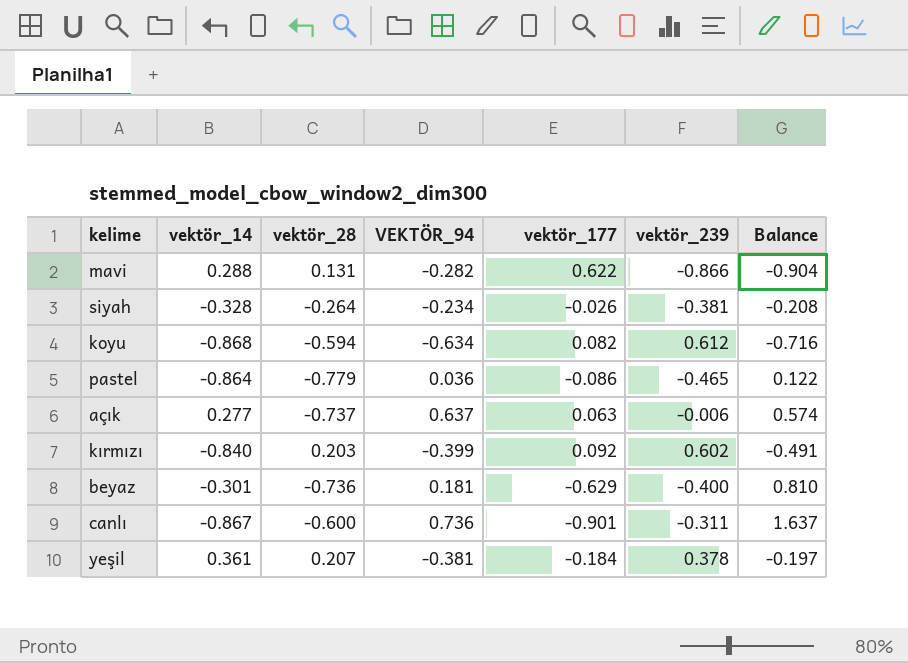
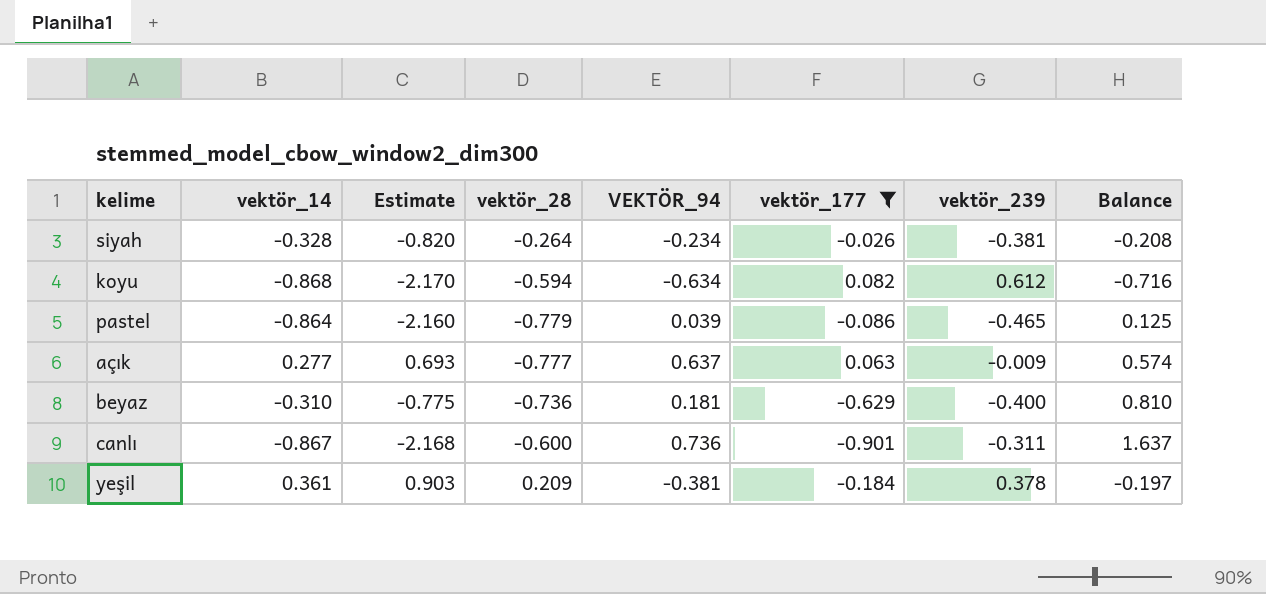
filter: none -> vektör_177 <= 0.082
column Estimate | formula: none -> [vektör_14] * 2.5
pastel | VEKTÖR_94: 0.036 -> 0.039
pastel | Balance: 0.122 -> 0.125
açık | vektör_28: -0.737 -> -0.777
açık | vektör_239: -0.006 -> -0.009
beyaz | vektör_14: -0.301 -> -0.310
yeşil | vektör_28: 0.207 -> 0.209

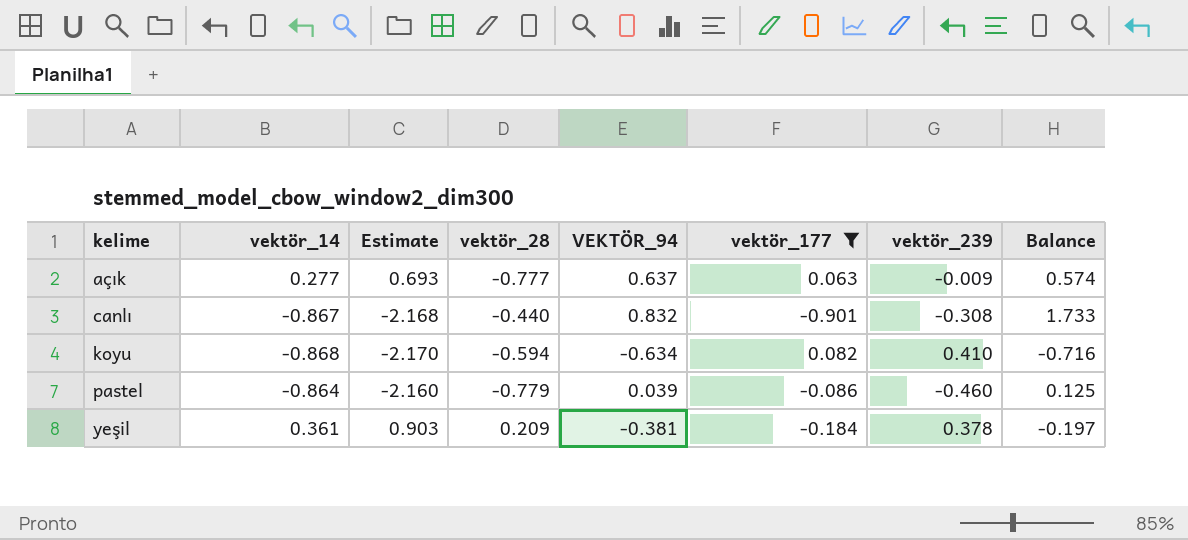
row order: none -> kelime ascending
row siyah: -0.328 | -0.820 | -0.264 | -0.234 | -0.026 | -0.381 | -0.208 -> none
row beyaz: -0.310 | -0.775 | -0.736 | 0.181 | -0.629 | -0.400 | 0.810 -> none
canlı | vektör_28: -0.600 -> -0.440
canlı | VEKTÖR_94: 0.736 -> 0.832
canlı | vektör_239: -0.311 -> -0.308
canlı | Balance: 1.637 -> 1.733
koyu | vektör_239: 0.612 -> 0.410
pastel | vektör_239: -0.465 -> -0.460

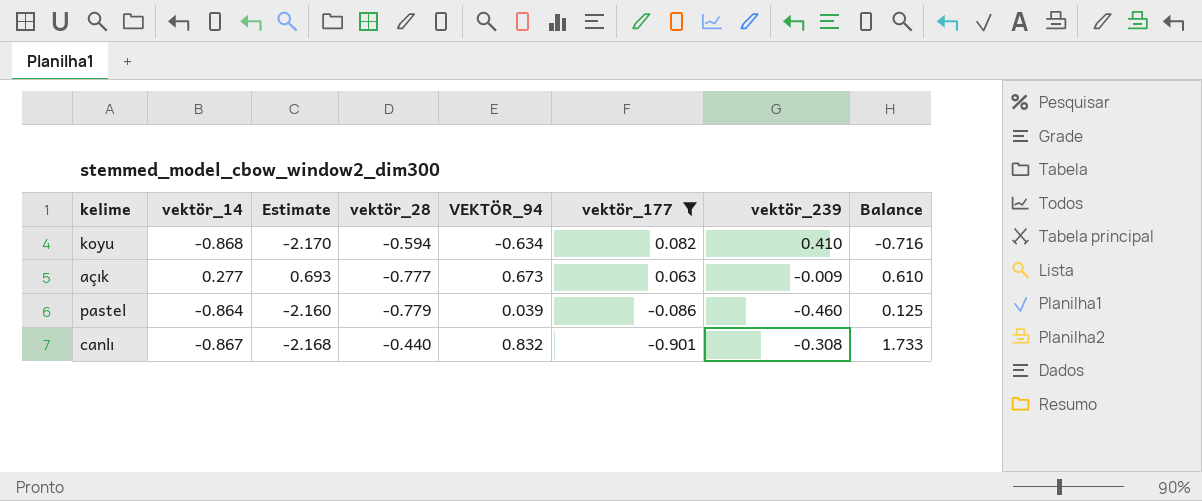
row order: kelime ascending -> vektör_177 descending
row yeşil: 0.361 | 0.903 | 0.209 | -0.381 | -0.184 | 0.378 | -0.197 -> none
açık | VEKTÖR_94: 0.637 -> 0.673
açık | Balance: 0.574 -> 0.610

